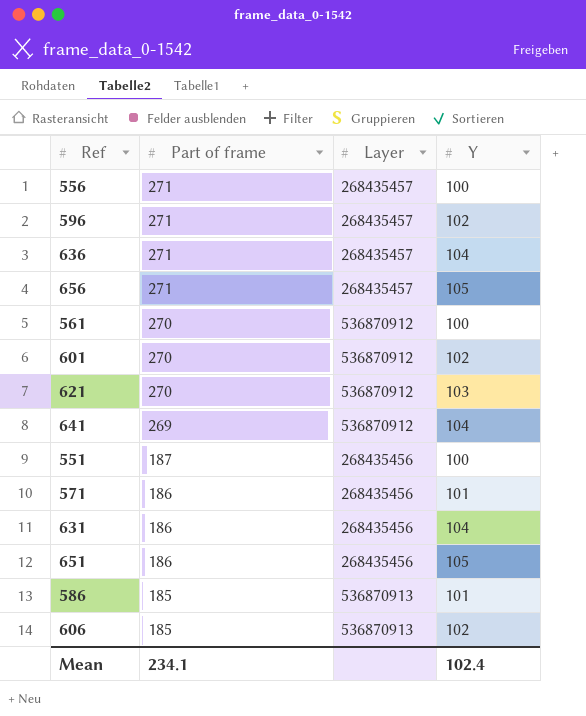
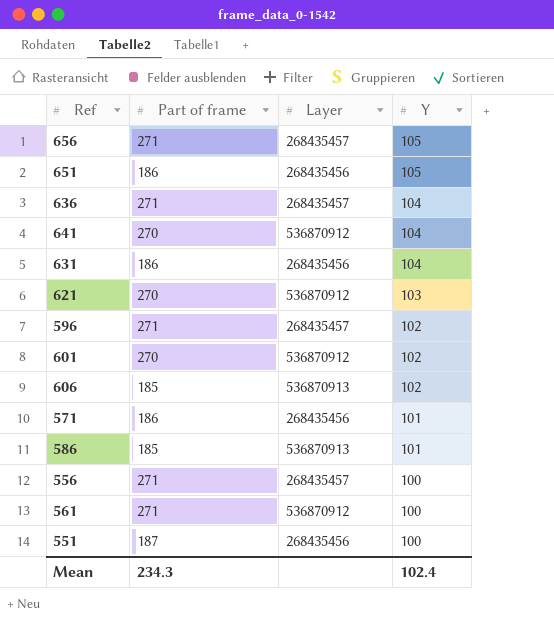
row order: Part of frame descending -> Y descending
641 | Part of frame: 269 -> 270
561 | Part of frame: 270 -> 271
Mean | Part of frame: 234.1 -> 234.3

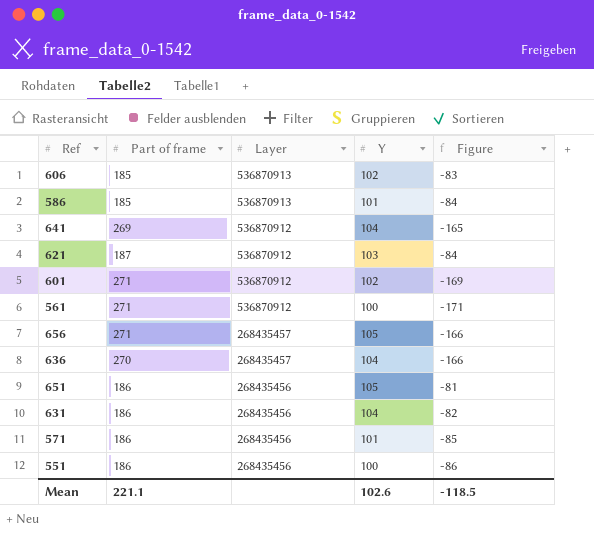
row order: Y descending -> Layer descending
column Figure | formula: none -> [Y] - [Part of frame]
row 596: 271 | 268435457 | 102 -> none
row 556: 271 | 268435457 | 100 -> none
641 | Part of frame: 270 -> 269
621 | Part of frame: 270 -> 187
601 | Part of frame: 270 -> 271
636 | Part of frame: 271 -> 270
551 | Part of frame: 187 -> 186
Mean | Part of frame: 234.3 -> 221.1
Mean | Y: 102.4 -> 102.6

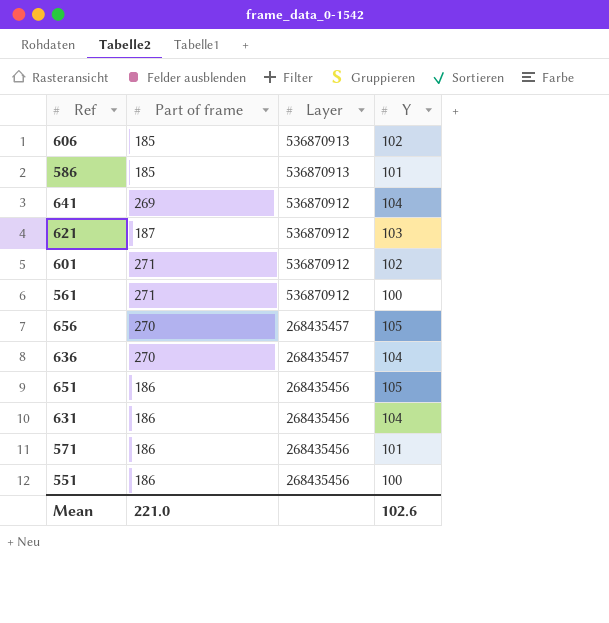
column Figure | formula: [Y] - [Part of frame] -> none
656 | Part of frame: 271 -> 270
Mean | Part of frame: 221.1 -> 221.0

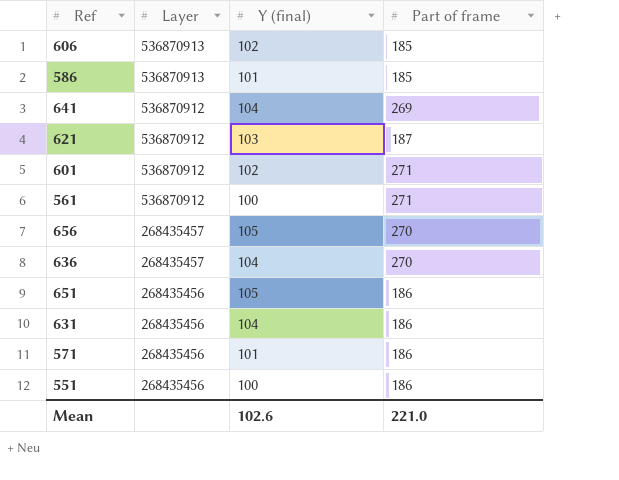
column name: Y -> Y (final)
column Part of frame | position: 2 -> 4

